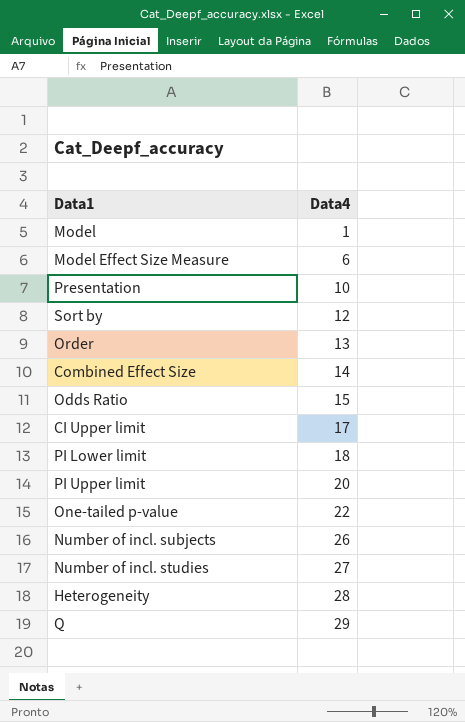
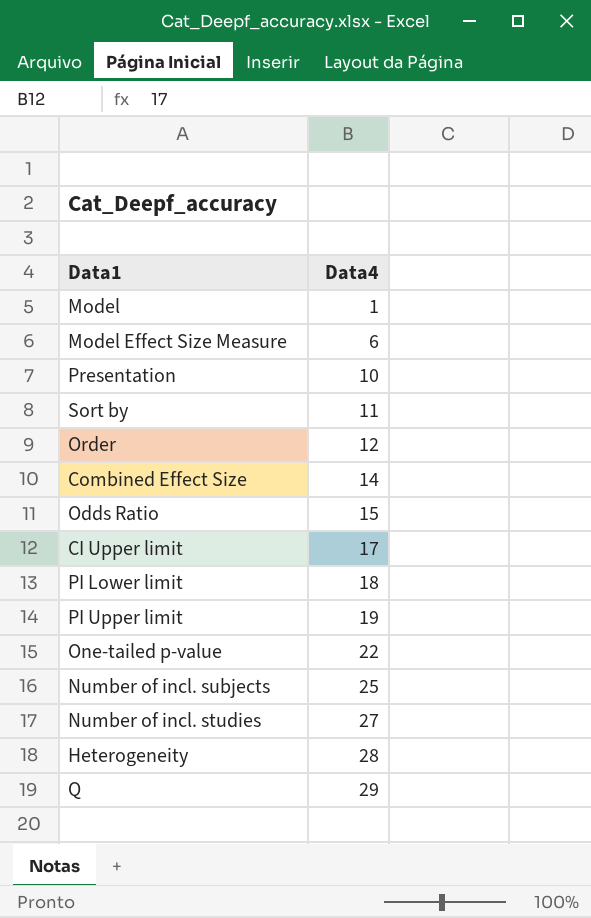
Sort by | Data4: 12 -> 11
Order | Data4: 13 -> 12
PI Upper limit | Data4: 20 -> 19
Number of incl. subjects | Data4: 26 -> 25

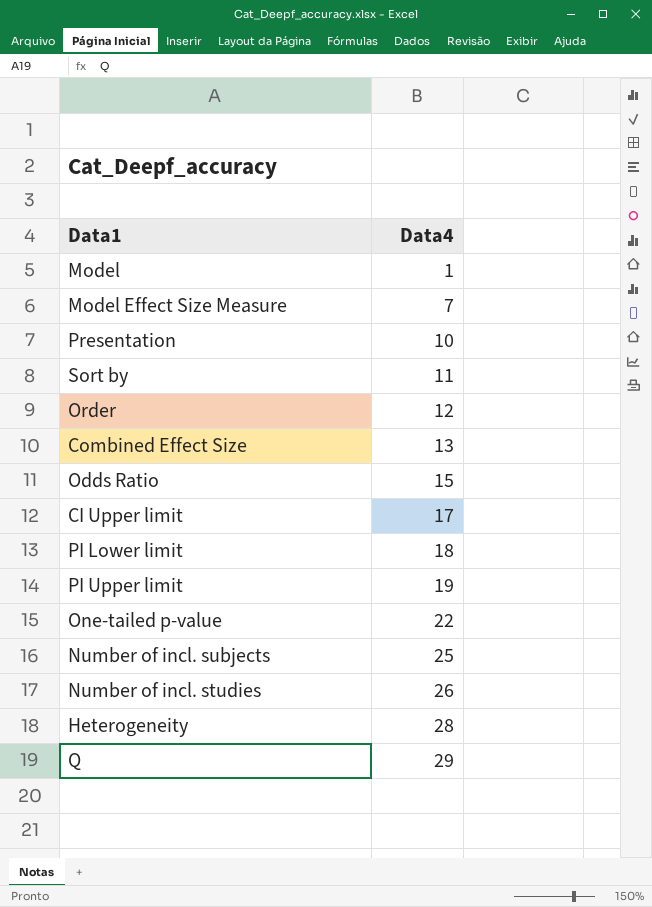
Model Effect Size Measure | Data4: 6 -> 7
Combined Effect Size | Data4: 14 -> 13
Number of incl. studies | Data4: 27 -> 26

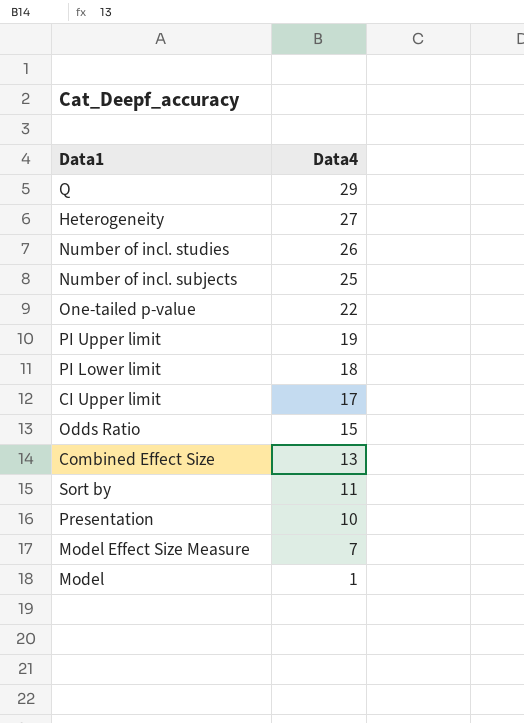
row order: Data4 ascending -> Data4 descending
row Order: 12 -> none
Heterogeneity | Data4: 28 -> 27

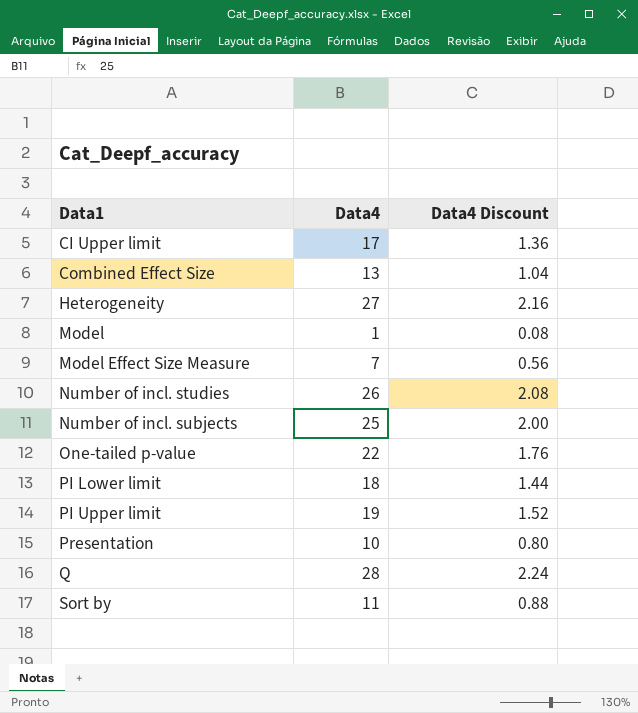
row order: Data4 descending -> Data1 ascending
column Data4 Discount | formula: none -> [Data4] * 0.08
row Odds Ratio: 15 -> none
Q | Data4: 29 -> 28

